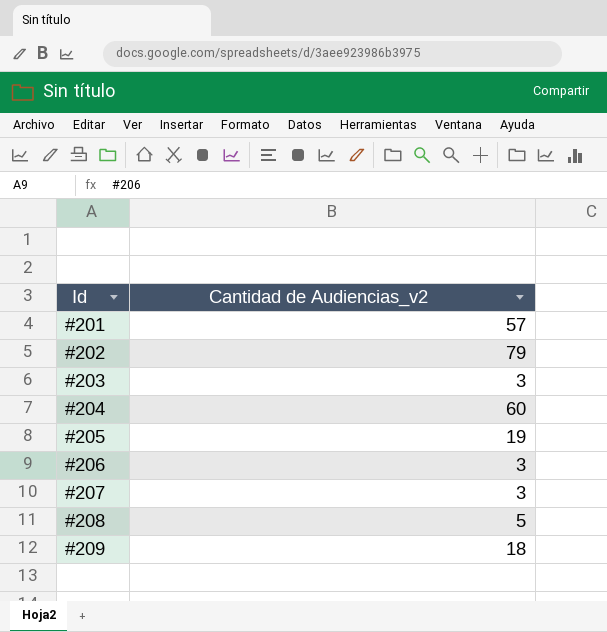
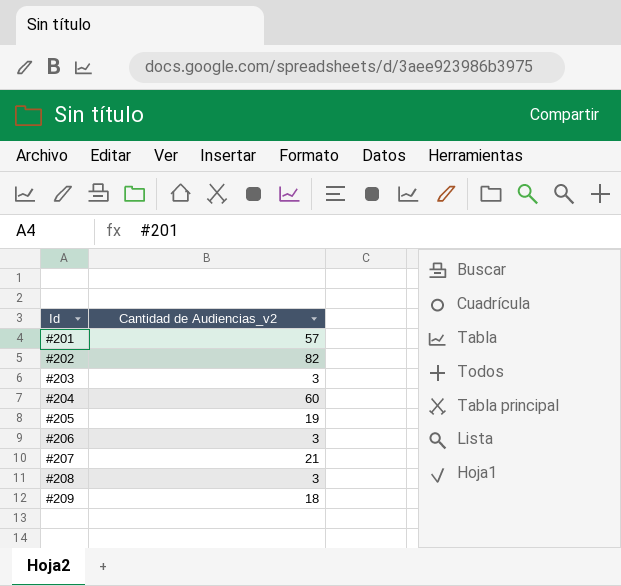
#202 | Cantidad de Audiencias_v2: 79 -> 82
#207 | Cantidad de Audiencias_v2: 3 -> 21
#208 | Cantidad de Audiencias_v2: 5 -> 3

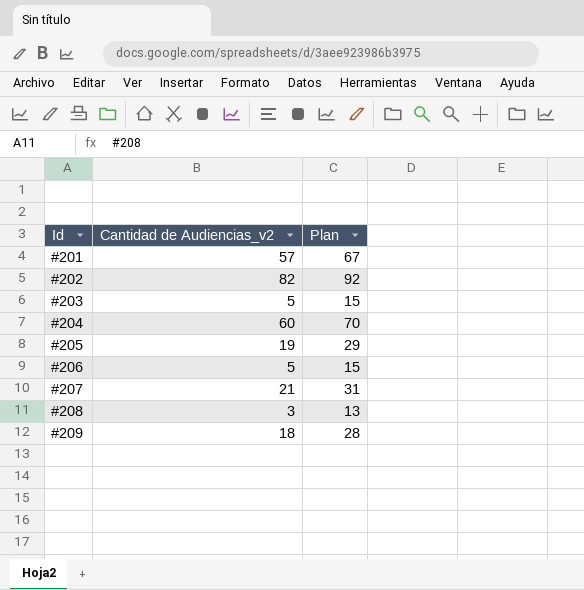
column Plan | formula: none -> [Cantidad de Audiencias_v2] + 10
#203 | Cantidad de Audiencias_v2: 3 -> 5
#206 | Cantidad de Audiencias_v2: 3 -> 5

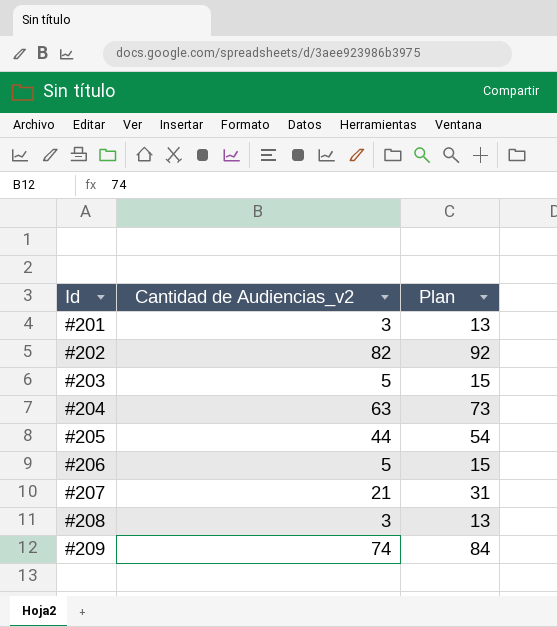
#201 | Cantidad de Audiencias_v2: 57 -> 3
#201 | Plan: 67 -> 13
#204 | Cantidad de Audiencias_v2: 60 -> 63
#204 | Plan: 70 -> 73
#205 | Cantidad de Audiencias_v2: 19 -> 44
#205 | Plan: 29 -> 54
#209 | Cantidad de Audiencias_v2: 18 -> 74
#209 | Plan: 28 -> 84

